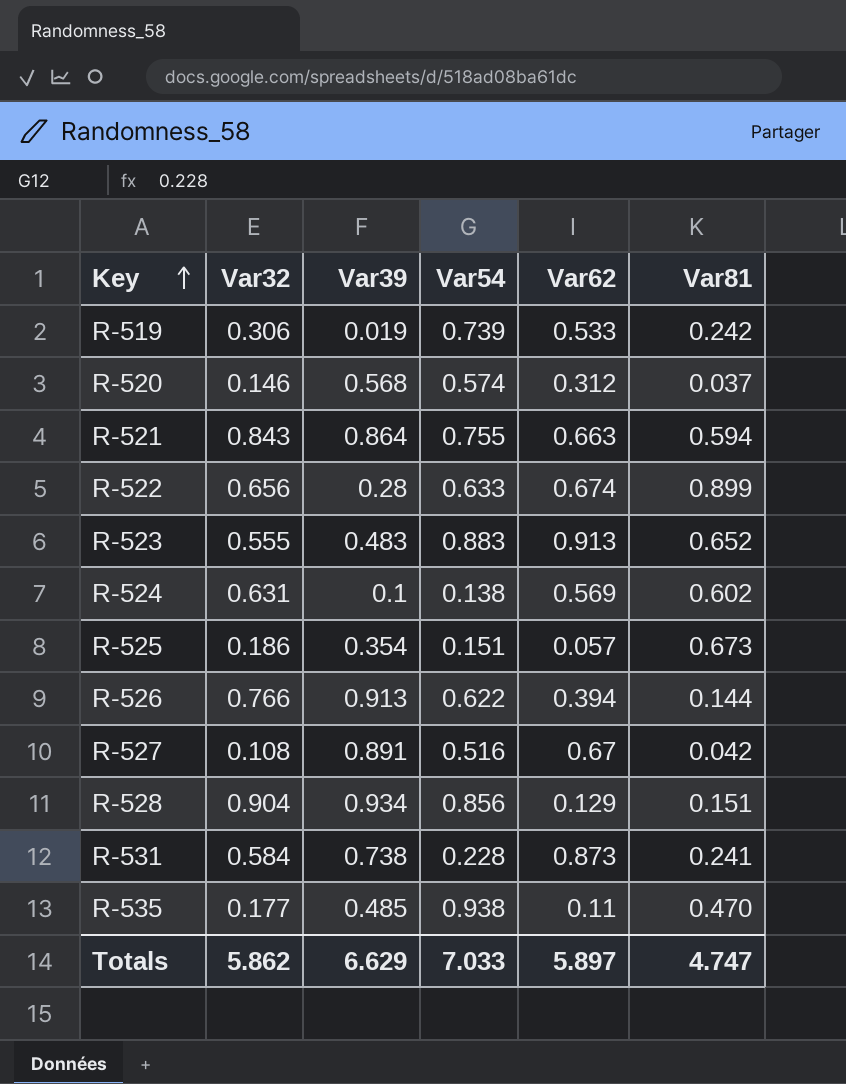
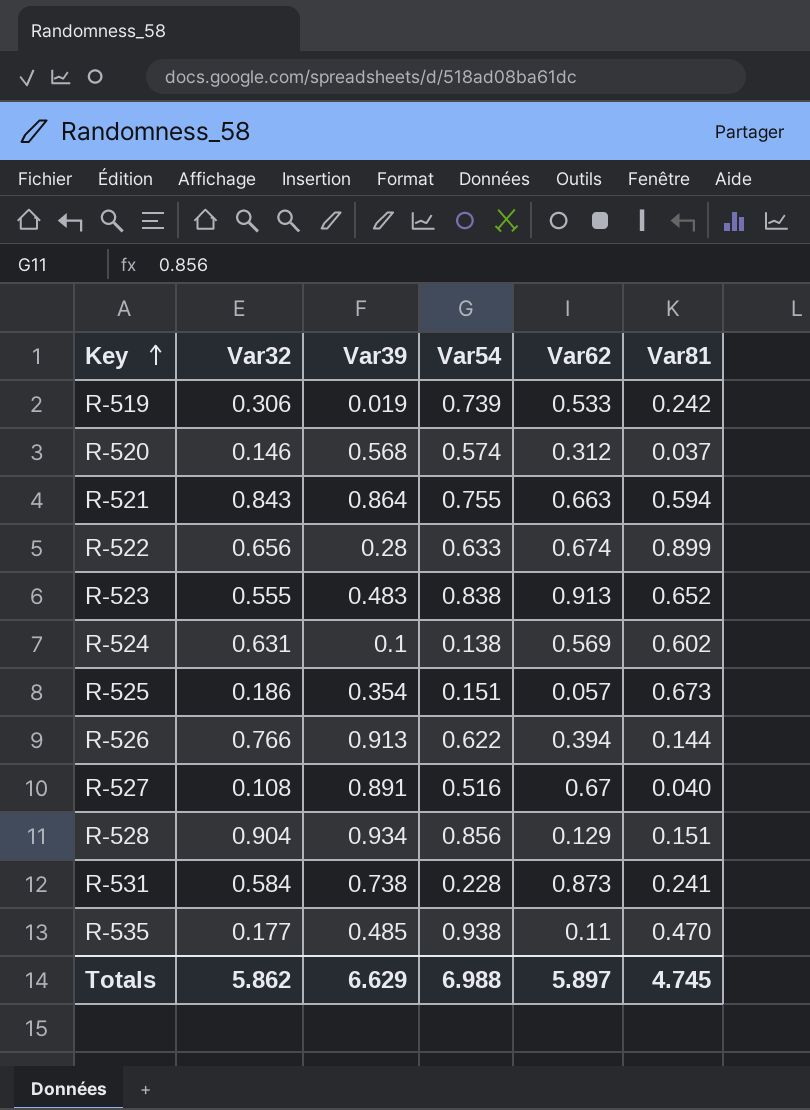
R-523 | Var54: 0.883 -> 0.838
R-527 | Var81: 0.042 -> 0.040
Totals | Var54: 7.033 -> 6.988
Totals | Var81: 4.747 -> 4.745

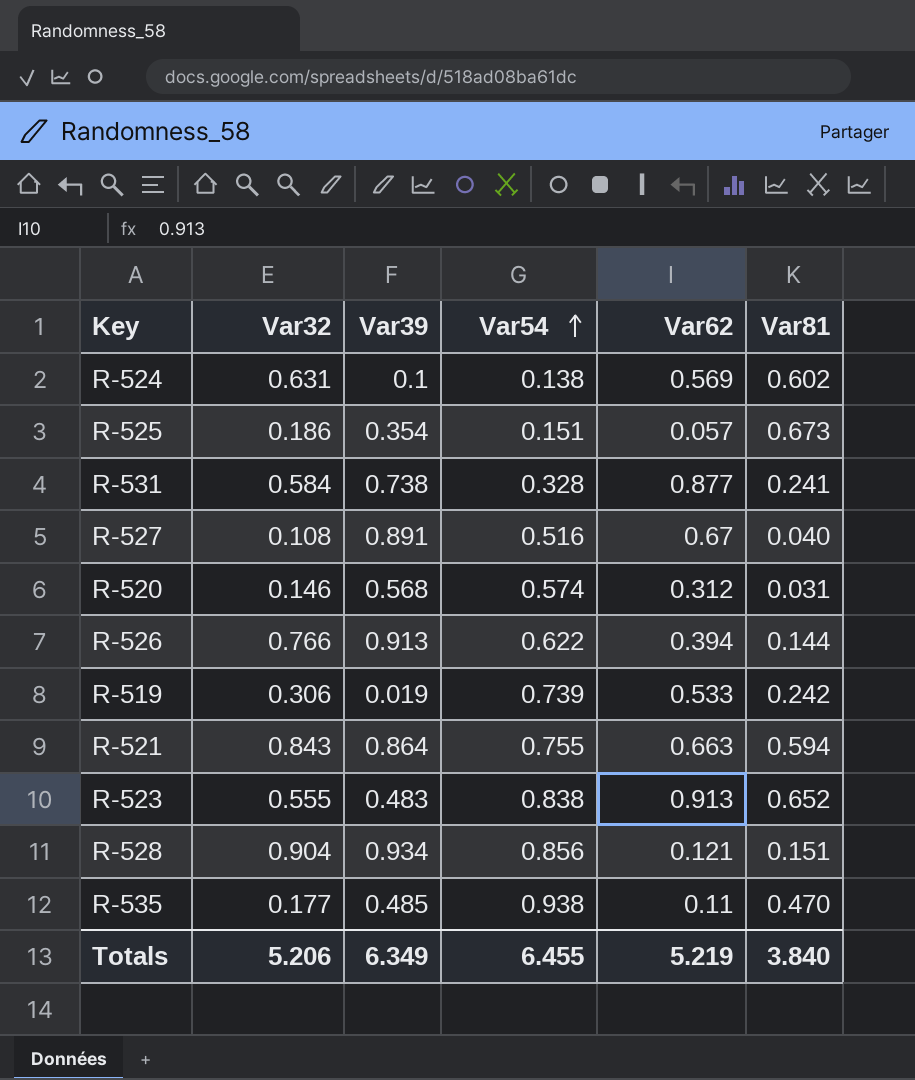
row order: Key ascending -> Var54 ascending
row R-522: 0.656 | 0.28 | 0.633 | 0.674 | 0.899 -> none
R-531 | Var54: 0.228 -> 0.328
R-531 | Var62: 0.873 -> 0.877
R-520 | Var81: 0.037 -> 0.031
R-528 | Var62: 0.129 -> 0.121
Totals | Var32: 5.862 -> 5.206
Totals | Var39: 6.629 -> 6.349
Totals | Var54: 6.988 -> 6.455
Totals | Var62: 5.897 -> 5.219
Totals | Var81: 4.745 -> 3.840

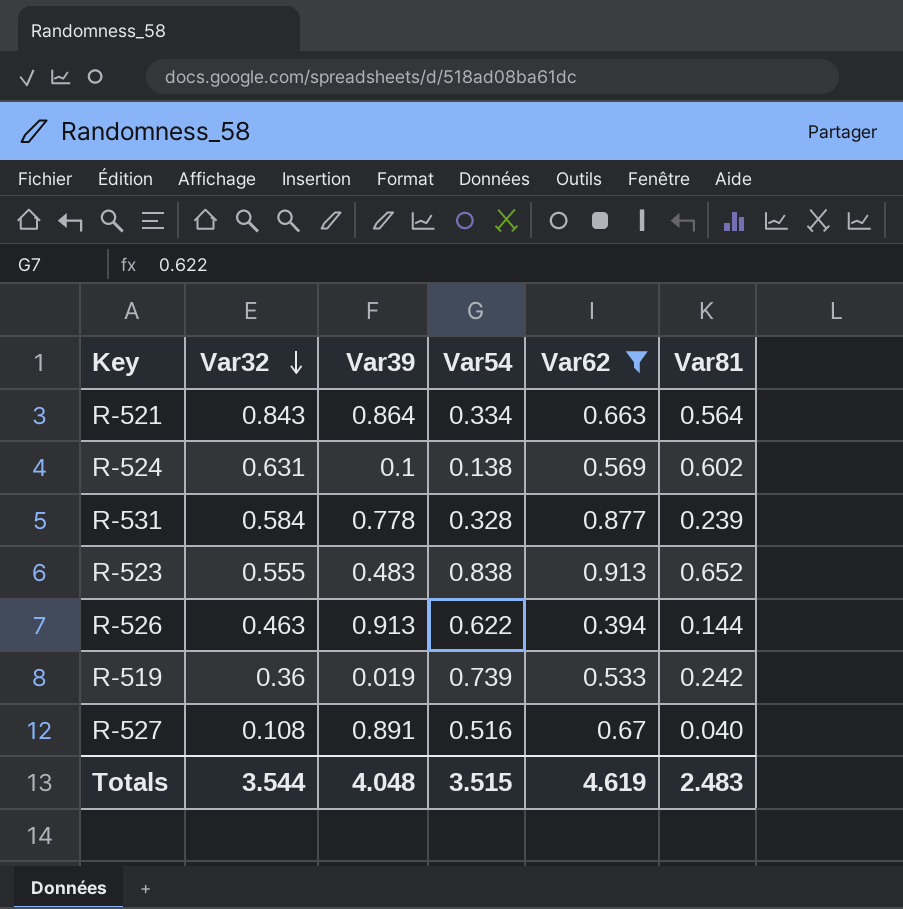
filter: none -> Var62 >= 0.394
row order: Var54 ascending -> Var32 descending
R-521 | Var54: 0.755 -> 0.334
R-521 | Var81: 0.594 -> 0.564
R-531 | Var39: 0.738 -> 0.778
R-531 | Var81: 0.241 -> 0.239
R-526 | Var32: 0.766 -> 0.463
R-519 | Var32: 0.306 -> 0.36
Totals | Var32: 5.206 -> 3.544
Totals | Var39: 6.349 -> 4.048
Totals | Var54: 6.455 -> 3.515
Totals | Var62: 5.219 -> 4.619
Totals | Var81: 3.840 -> 2.483

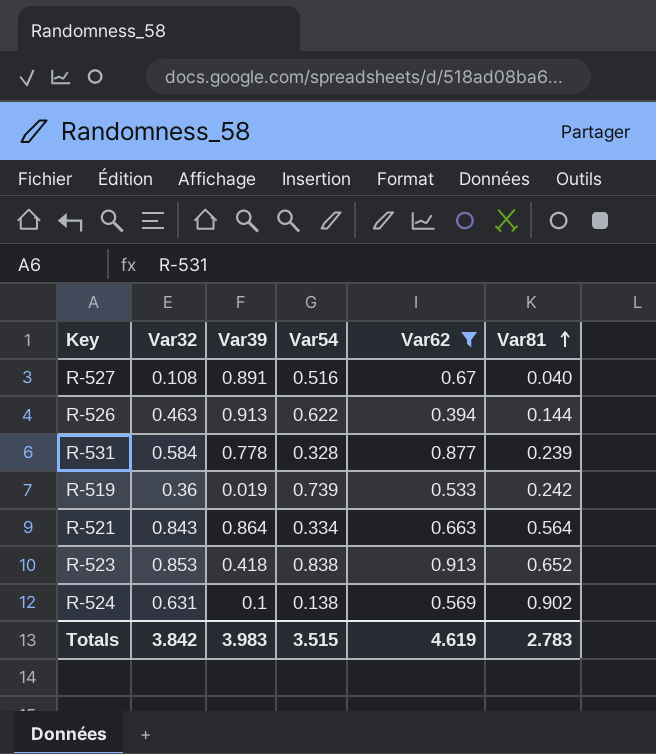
row order: Var32 descending -> Var81 ascending
R-523 | Var32: 0.555 -> 0.853
R-523 | Var39: 0.483 -> 0.418
R-524 | Var81: 0.602 -> 0.902
Totals | Var32: 3.544 -> 3.842
Totals | Var39: 4.048 -> 3.983
Totals | Var81: 2.483 -> 2.783

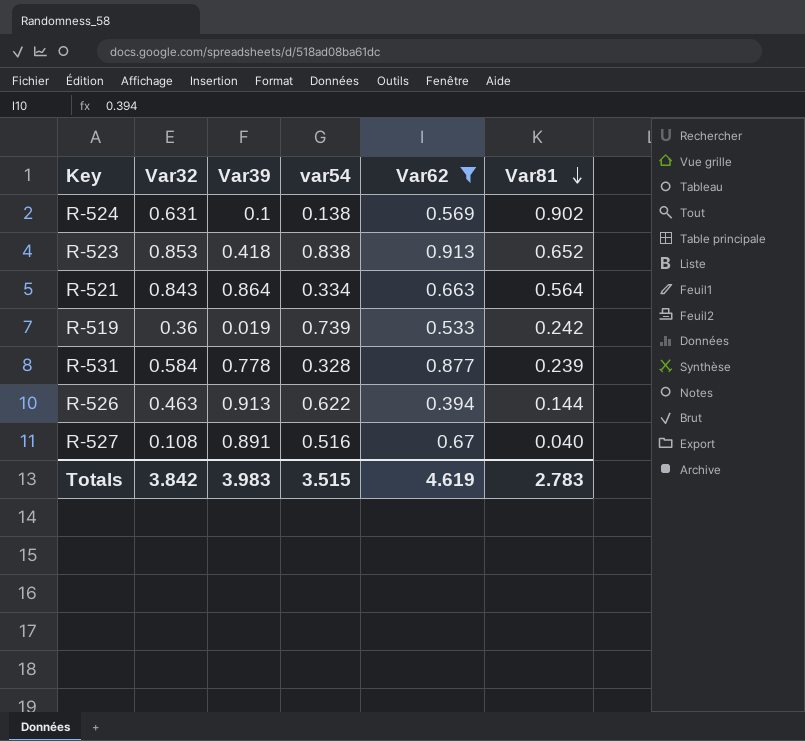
row order: Var81 ascending -> Var81 descending
column name: Var54 -> var54

